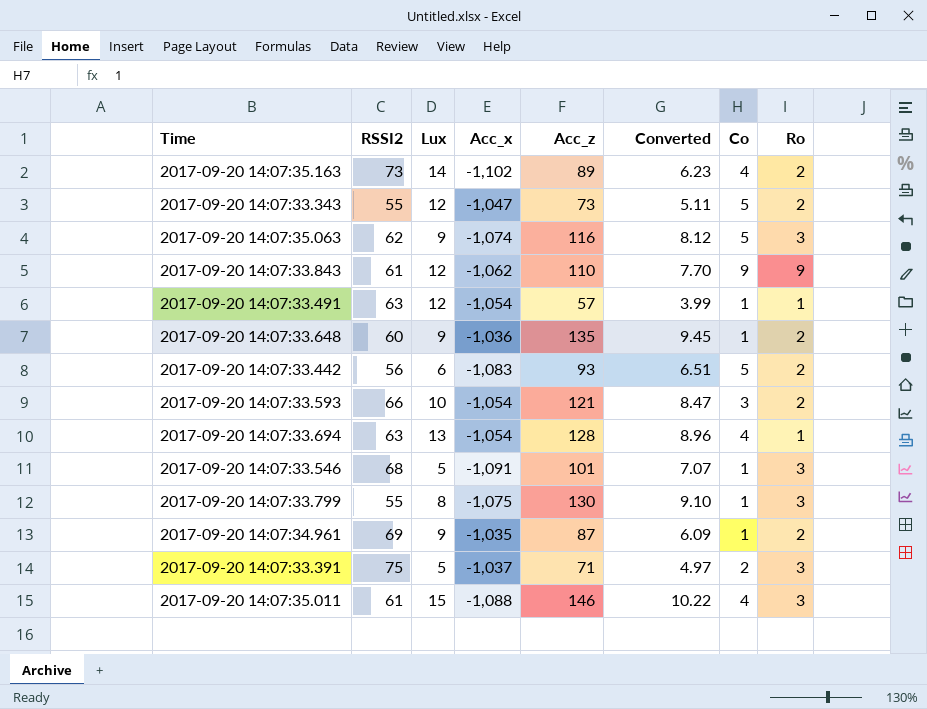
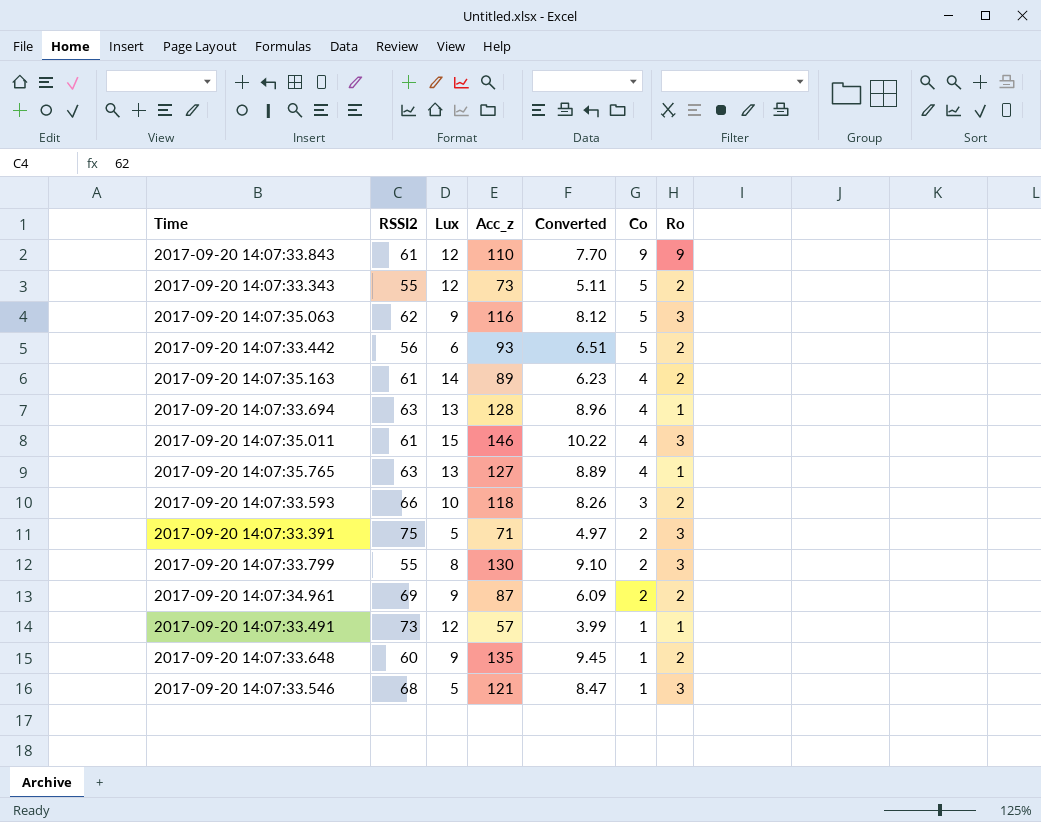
row order: none -> Co descending
column Acc_x | position: 4 -> none
2017-09-20 14:07:35.163 | RSSI2: 73 -> 61
row 2017-09-20 14:07:35.765: none -> 63 | 13 | 127 | 8.89 | 4 | 1
2017-09-20 14:07:33.593 | Acc_z: 121 -> 118
2017-09-20 14:07:33.593 | Converted: 8.47 -> 8.26
2017-09-20 14:07:33.799 | Co: 1 -> 2
2017-09-20 14:07:34.961 | Co: 1 -> 2
2017-09-20 14:07:33.491 | RSSI2: 63 -> 73
2017-09-20 14:07:33.546 | Acc_z: 101 -> 121
2017-09-20 14:07:33.546 | Converted: 7.07 -> 8.47

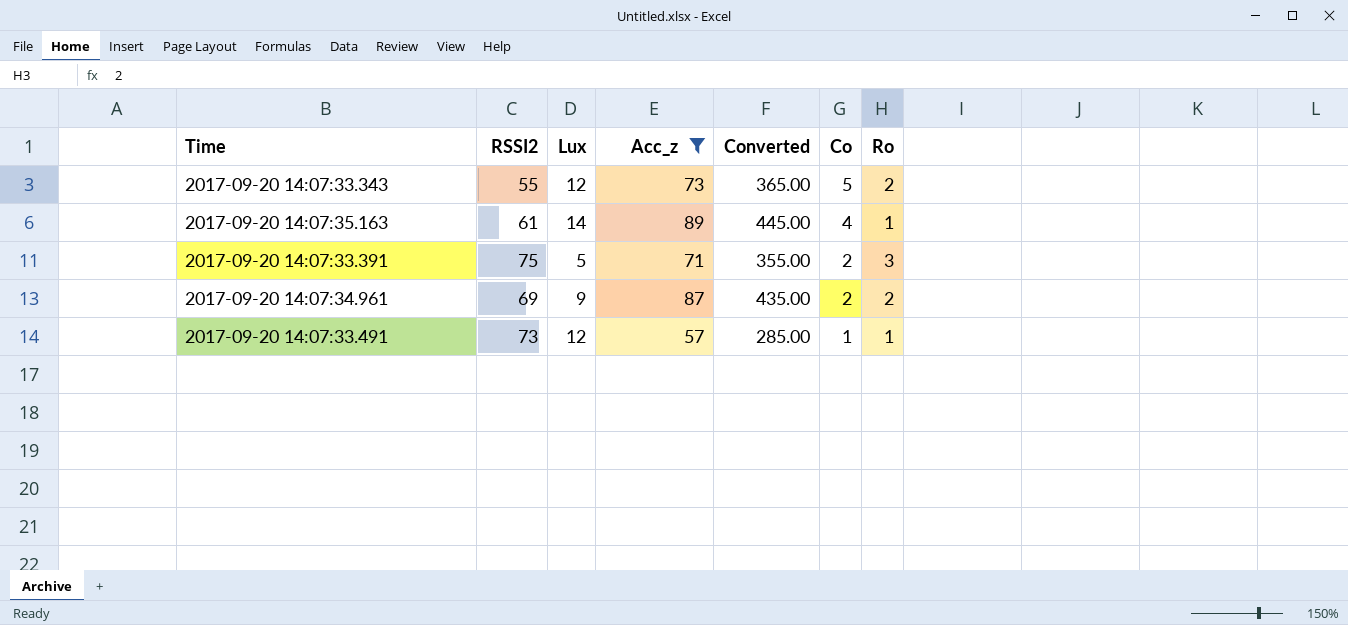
filter: none -> Acc_z <= 89
column Converted | formula: [Acc_z] * 0.07 -> [Acc_z] * 5
2017-09-20 14:07:35.163 | Ro: 2 -> 1

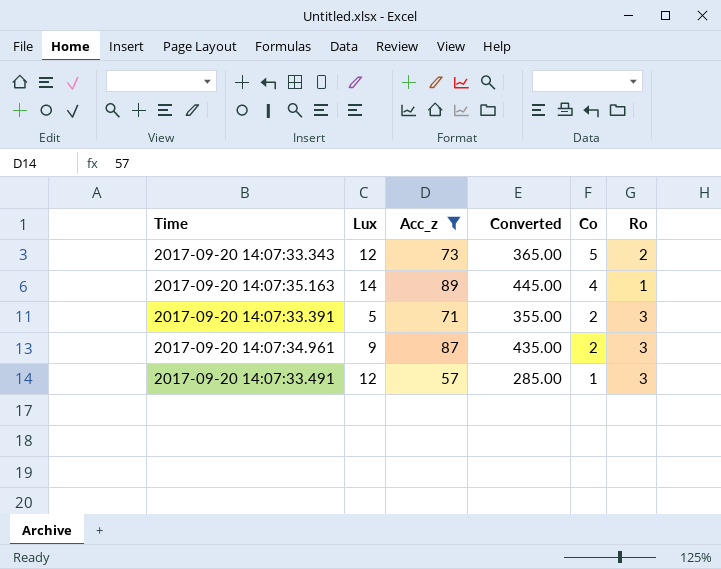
column RSSI2 | position: 2 -> none
2017-09-20 14:07:34.961 | Ro: 2 -> 3
2017-09-20 14:07:33.491 | Ro: 1 -> 3

